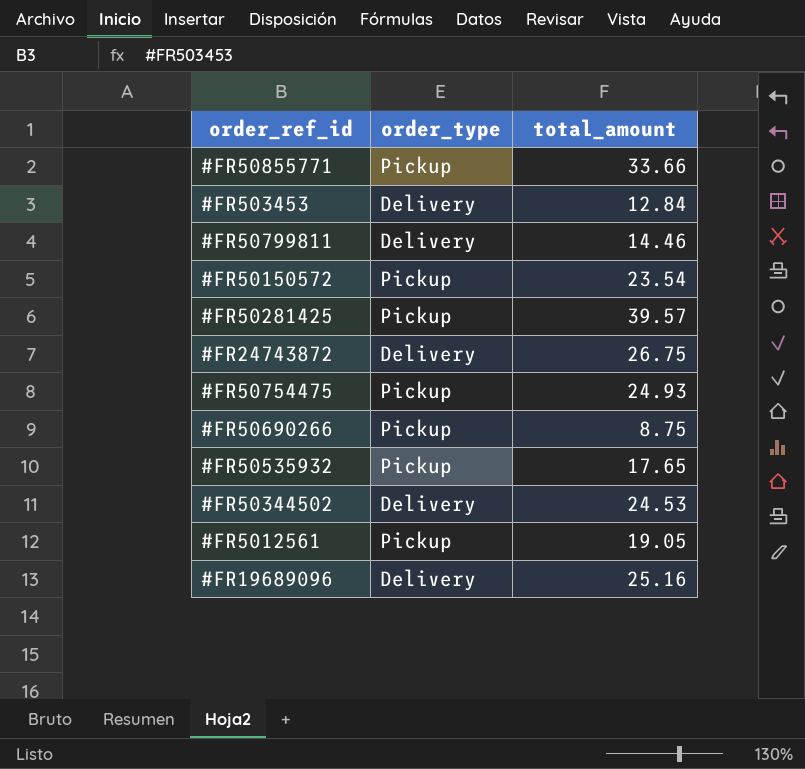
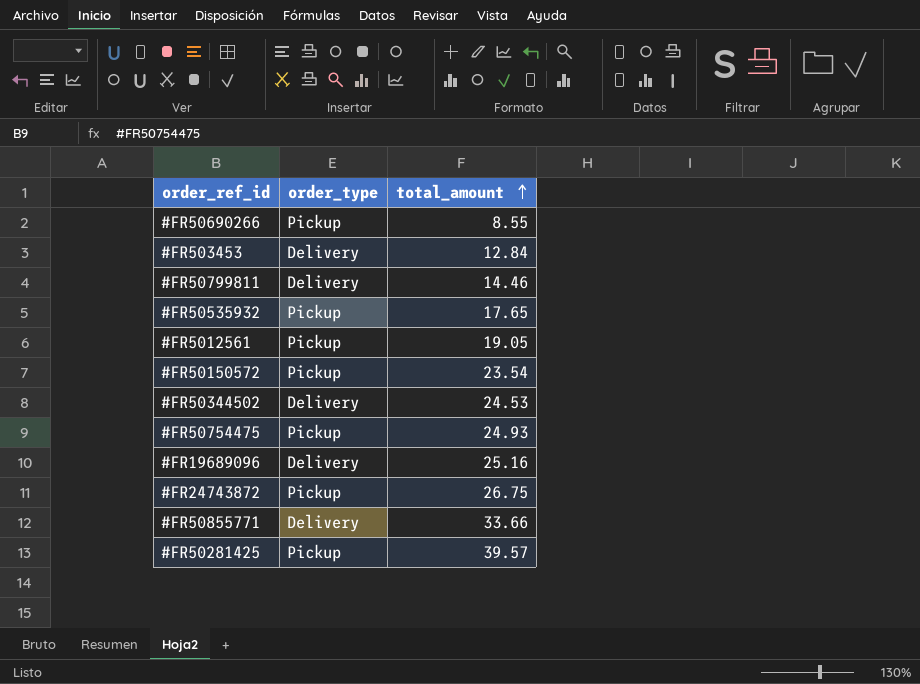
row order: none -> total_amount ascending
#FR50690266 | total_amount: 8.75 -> 8.55
#FR24743872 | order_type: Delivery -> Pickup
#FR50855771 | order_type: Pickup -> Delivery

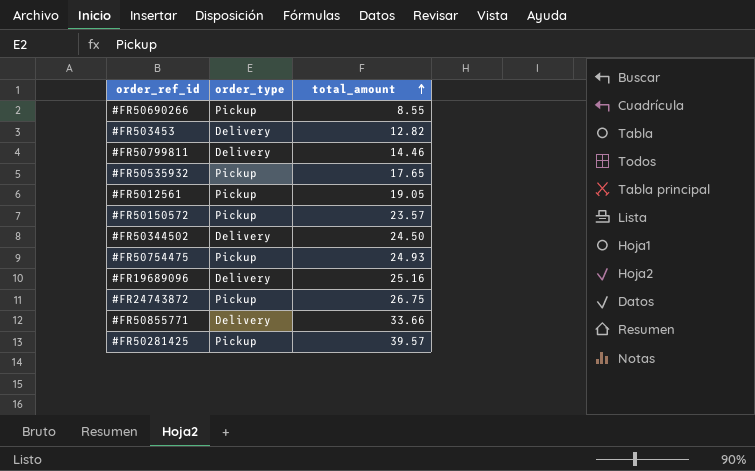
#FR503453 | total_amount: 12.84 -> 12.82
#FR50150572 | total_amount: 23.54 -> 23.57
#FR50344502 | total_amount: 24.53 -> 24.50

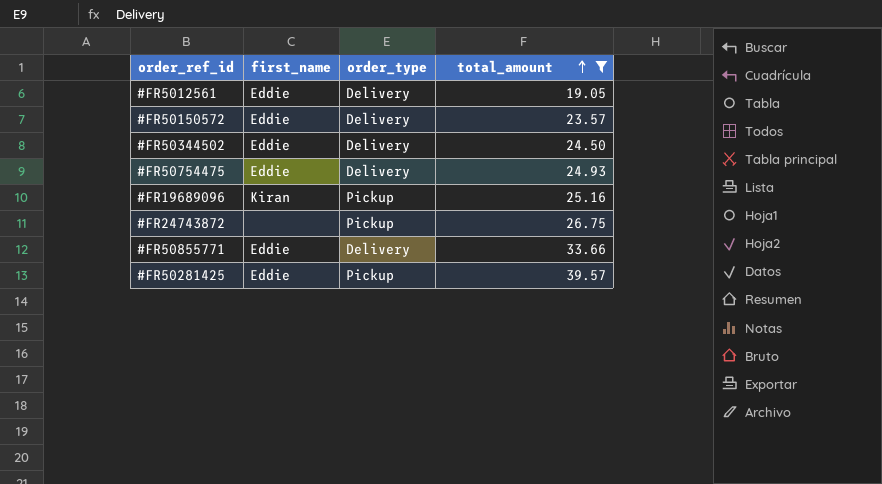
filter: none -> total_amount >= 19.05
column first_name | position: none -> 2
#FR5012561 | order_type: Pickup -> Delivery
#FR50150572 | order_type: Pickup -> Delivery
#FR50754475 | order_type: Pickup -> Delivery
#FR19689096 | order_type: Delivery -> Pickup

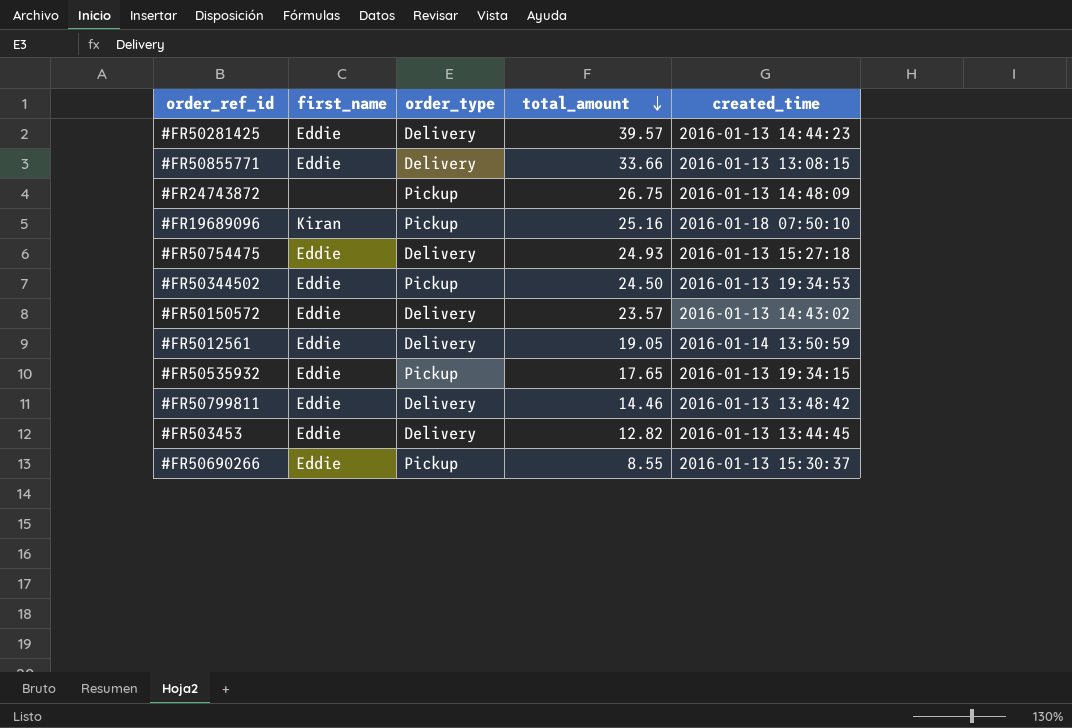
filter: total_amount >= 19.05 -> none
row order: total_amount ascending -> total_amount descending
column created_time | position: none -> 5
#FR50281425 | order_type: Pickup -> Delivery
#FR50344502 | order_type: Delivery -> Pickup

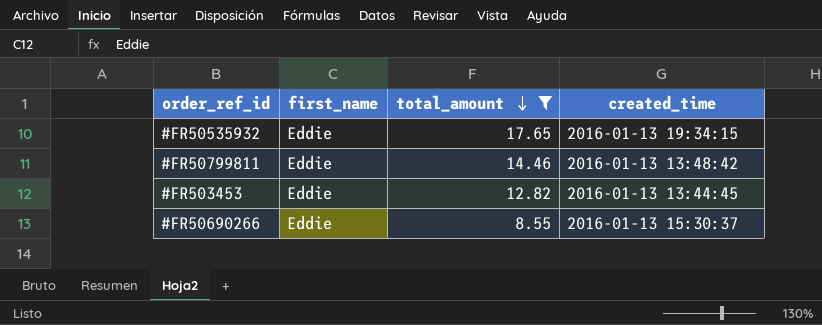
filter: none -> total_amount <= 17.65
column order_type | position: 3 -> none

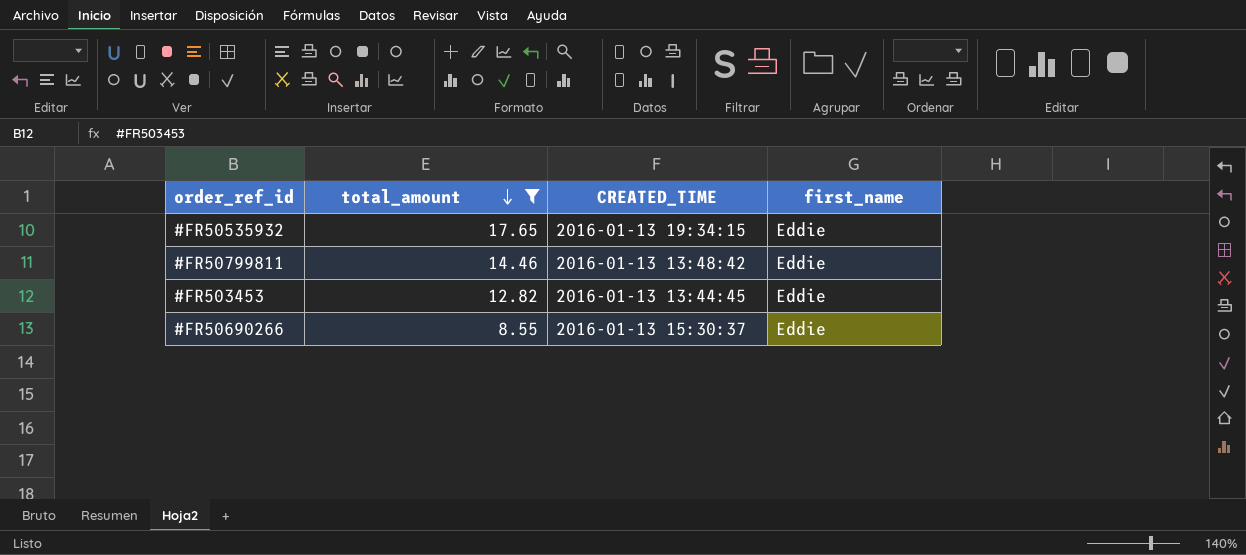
column name: created_time -> CREATED_TIME
column first_name | position: 2 -> 4

